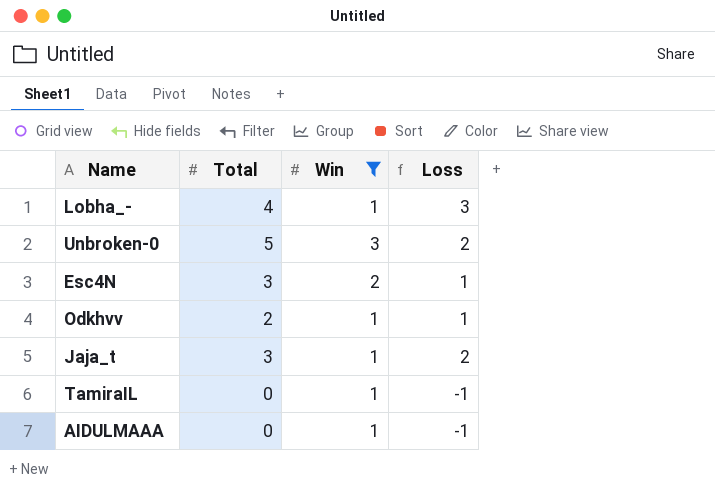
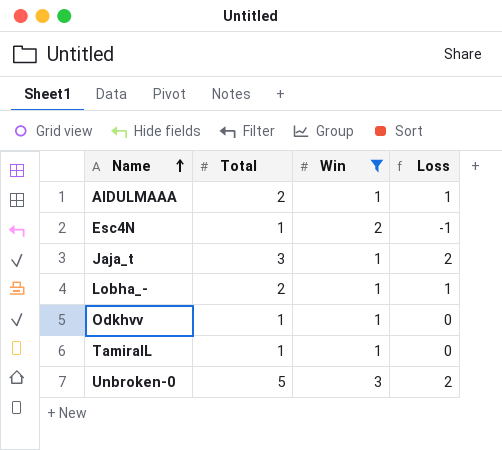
row order: none -> Name ascending
AIDULMAAA | Total: 0 -> 2
AIDULMAAA | Loss: -1 -> 1
Esc4N | Total: 3 -> 1
Esc4N | Loss: 1 -> -1
Lobha_- | Total: 4 -> 2
Lobha_- | Loss: 3 -> 1
Odkhvv | Total: 2 -> 1
Odkhvv | Loss: 1 -> 0
TamiraIL | Total: 0 -> 1
TamiraIL | Loss: -1 -> 0

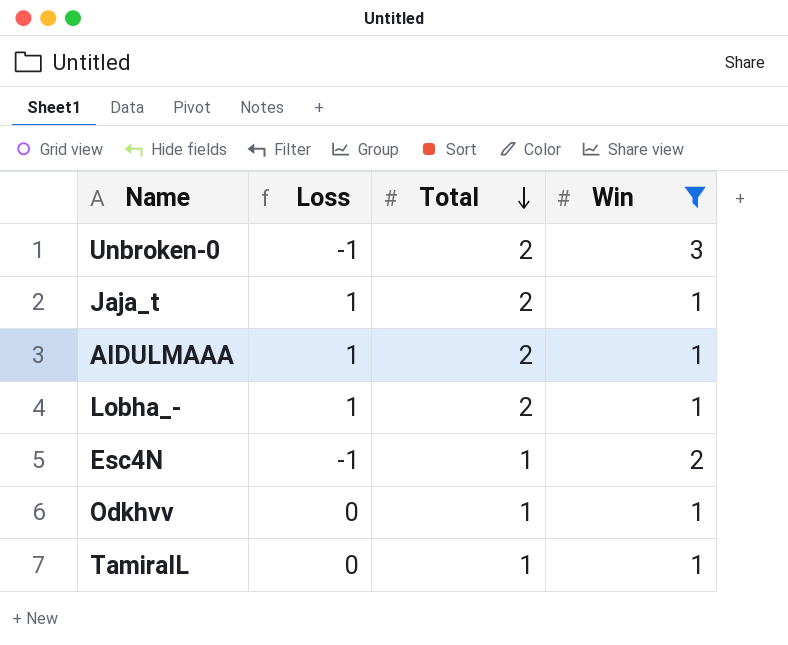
row order: Name ascending -> Total descending
column Loss | position: 4 -> 2
Unbroken-0 | Loss: 2 -> -1
Unbroken-0 | Total: 5 -> 2
Jaja_t | Loss: 2 -> 1
Jaja_t | Total: 3 -> 2

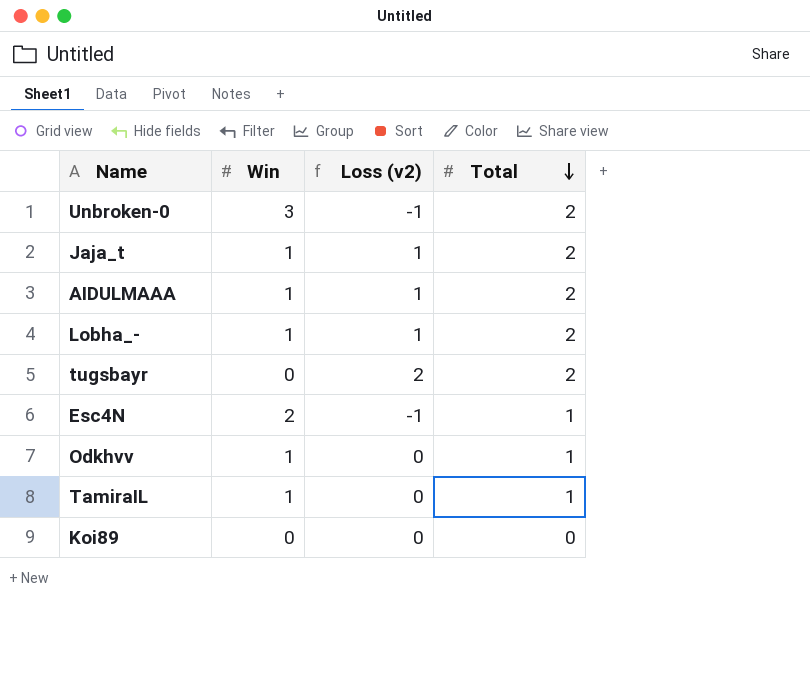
filter: Win != 0 -> none
column Win | position: 4 -> 2
column name: Loss -> Loss (v2)

